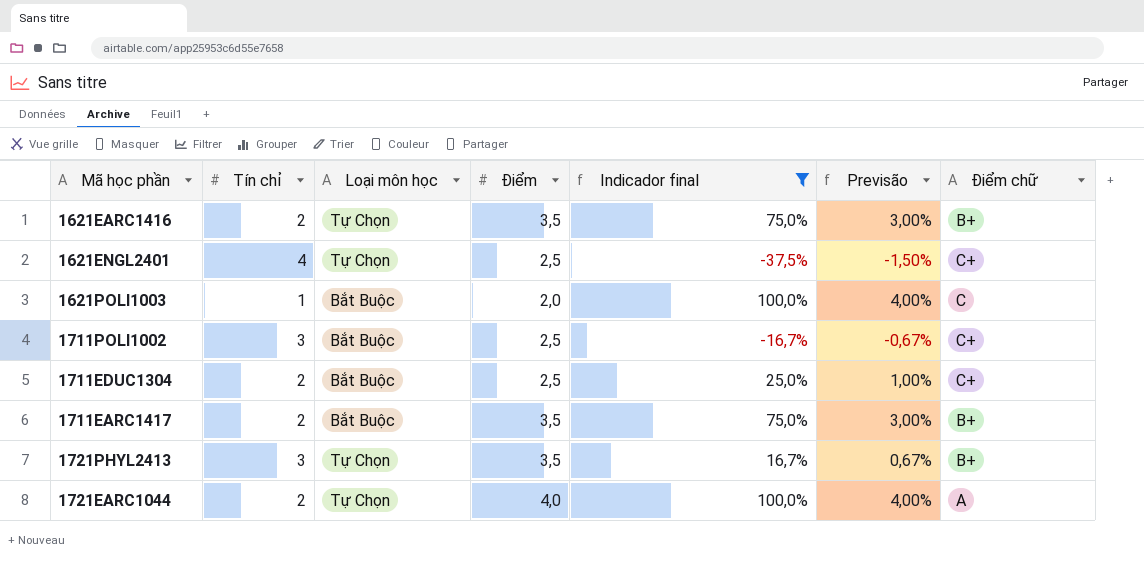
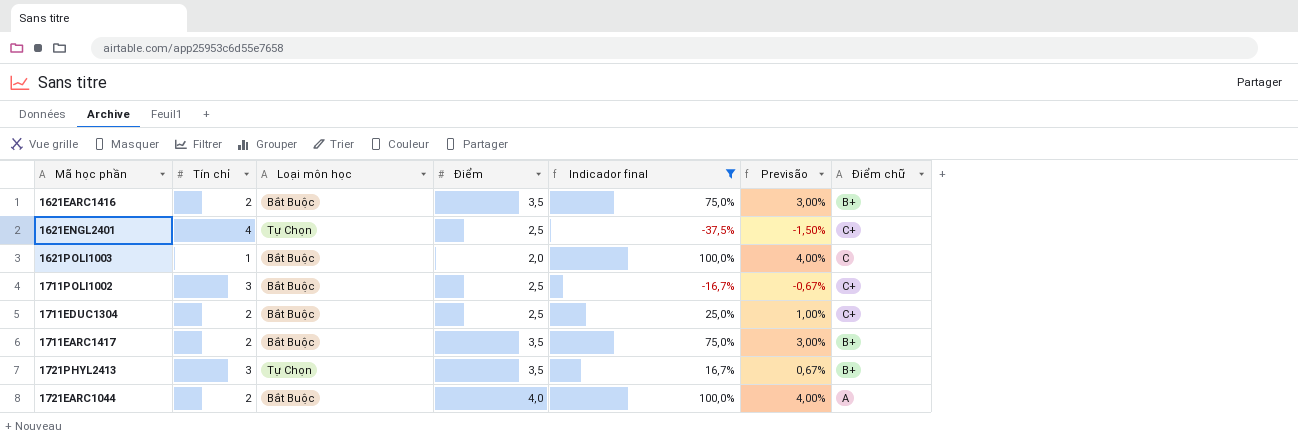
1621EARC1416 | Loại môn học: Tự Chọn -> Bắt Buộc
1721EARC1044 | Loại môn học: Tự Chọn -> Bắt Buộc

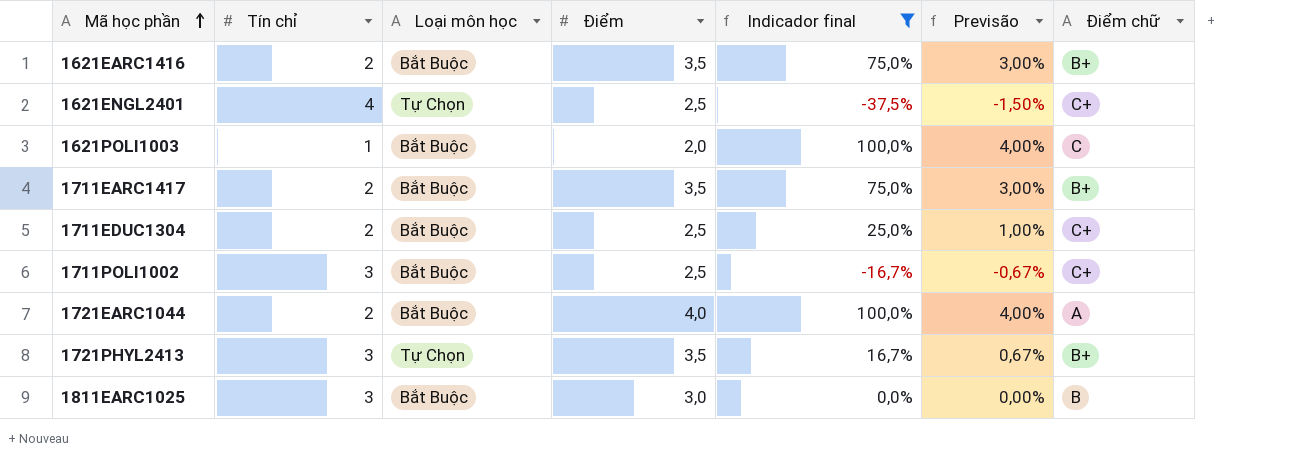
row order: none -> Mã học phần ascending
row 1811EARC1025: none -> 3 | Bắt Buộc | 3,0 | 0,0% | 0,00% | B

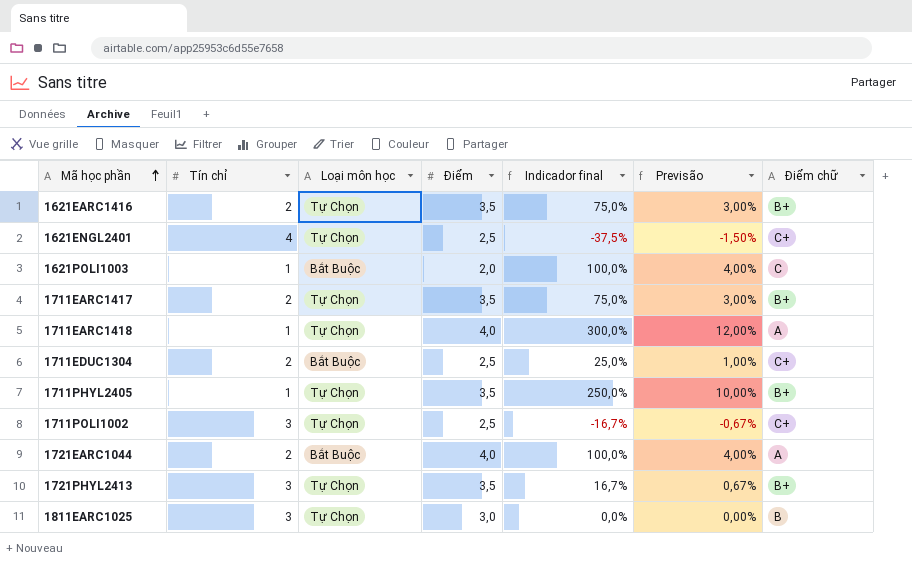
filter: Indicador final <= 100,0% -> none
1621EARC1416 | Loại môn học: Bắt Buộc -> Tự Chọn
1711EARC1417 | Loại môn học: Bắt Buộc -> Tự Chọn
1711POLI1002 | Loại môn học: Bắt Buộc -> Tự Chọn
1811EARC1025 | Loại môn học: Bắt Buộc -> Tự Chọn

